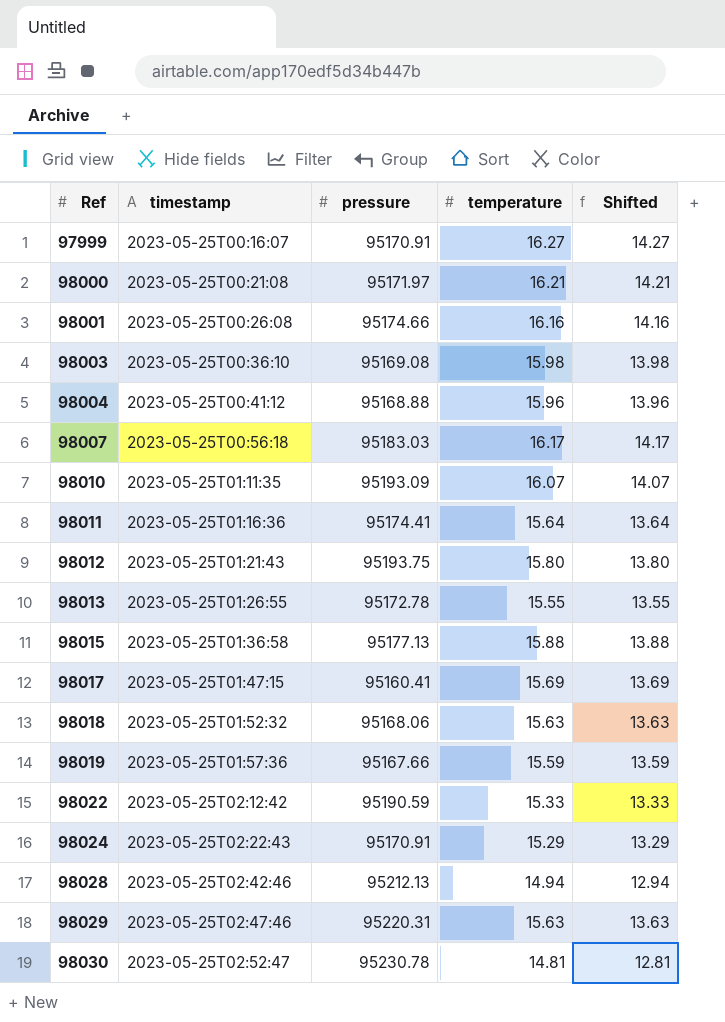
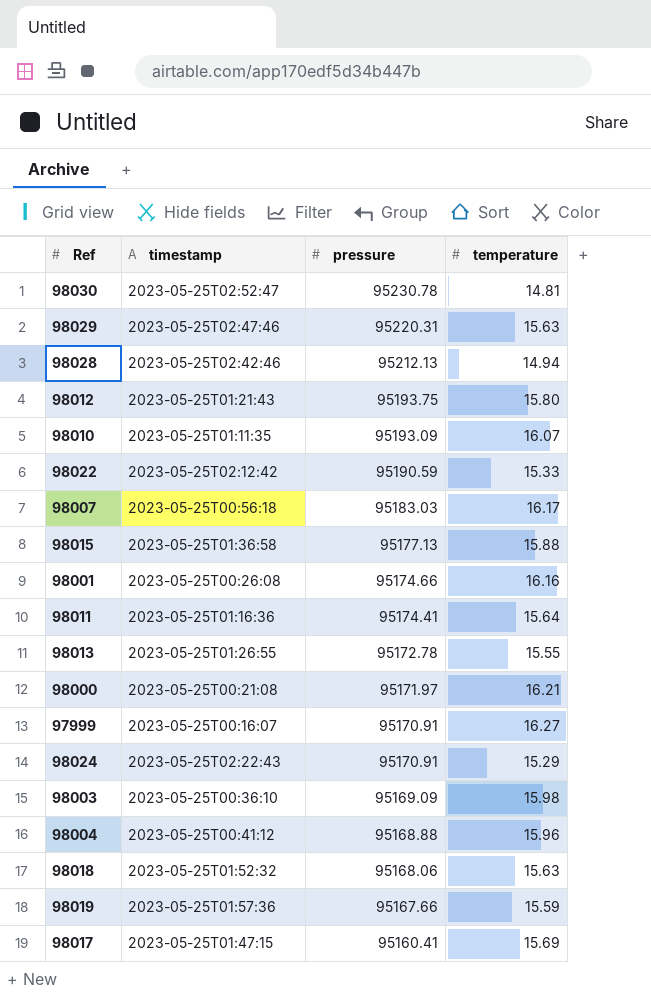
row order: Ref ascending -> pressure descending
column Shifted | formula: [temperature] - 2 -> none
98003 | pressure: 95169.08 -> 95169.09

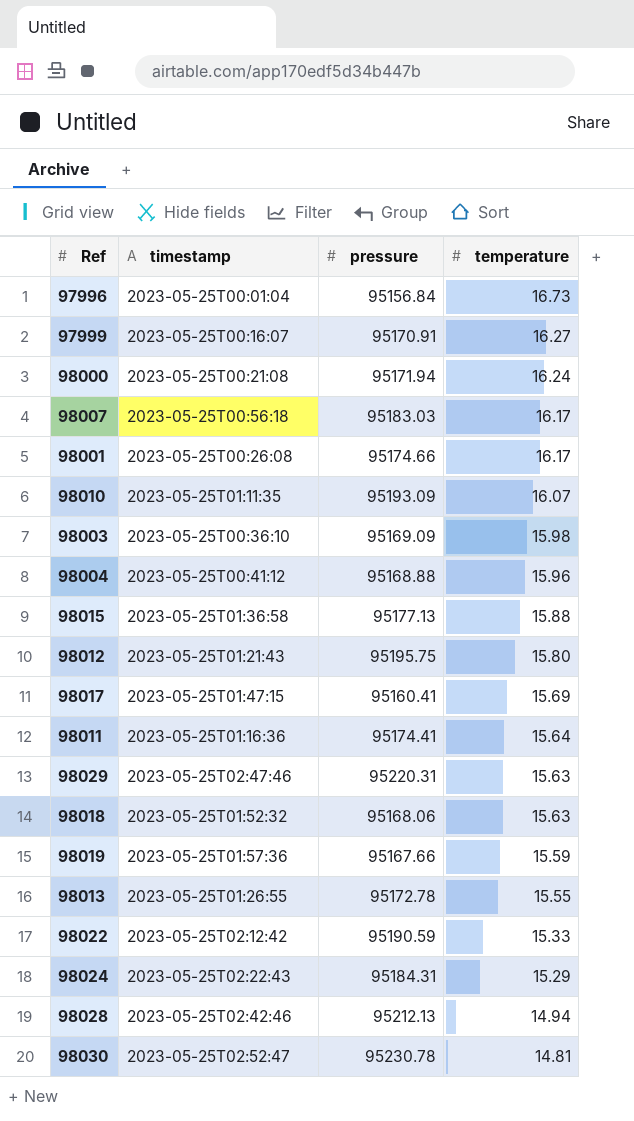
row order: pressure descending -> temperature descending
row 97996: none -> 2023-05-25T00:01:04 | 95156.84 | 16.73
98000 | pressure: 95171.97 -> 95171.94
98000 | temperature: 16.21 -> 16.24
98001 | temperature: 16.16 -> 16.17
98012 | pressure: 95193.75 -> 95195.75
98024 | pressure: 95170.91 -> 95184.31

